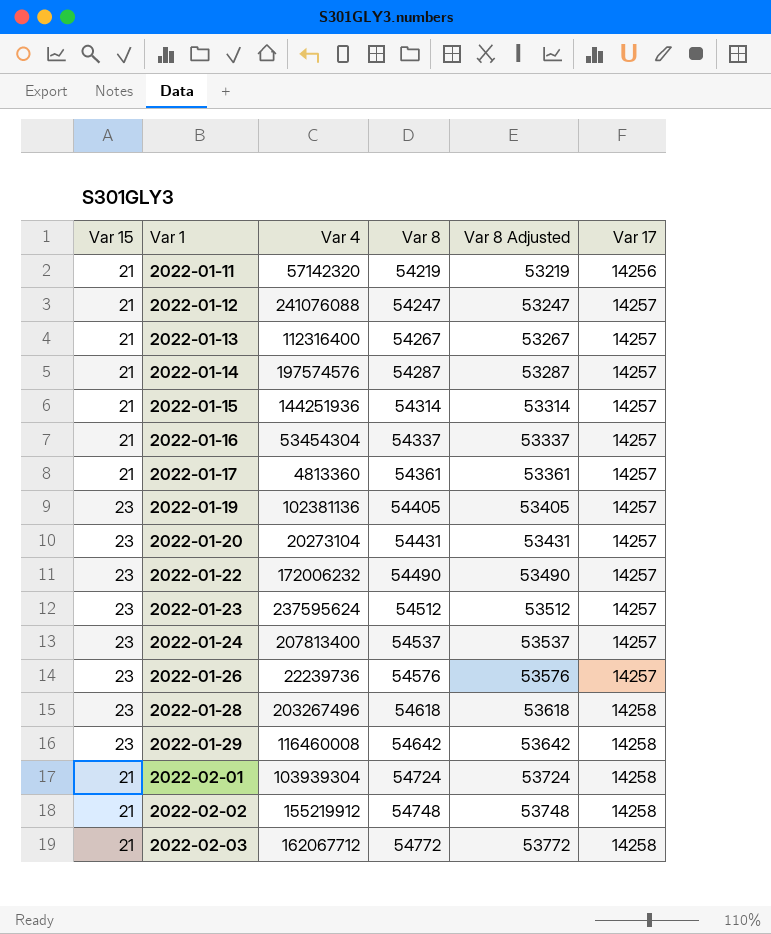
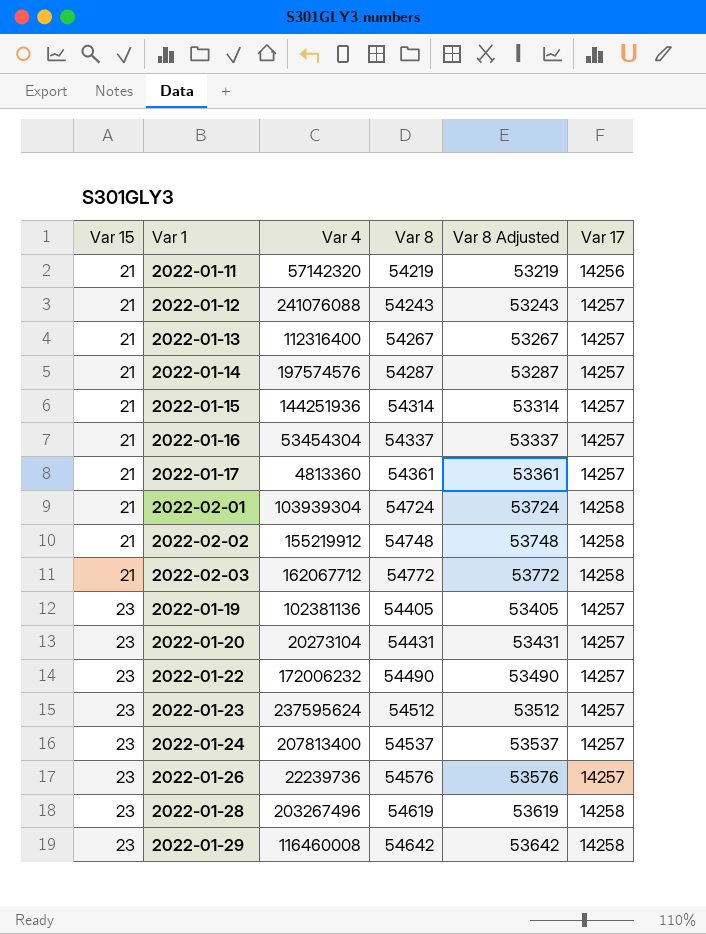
row order: Var 1 ascending -> Var 15 ascending
2022-01-12 | Var 8: 54247 -> 54243
2022-01-12 | Var 8 Adjusted: 53247 -> 53243
2022-01-28 | Var 8: 54618 -> 54619
2022-01-28 | Var 8 Adjusted: 53618 -> 53619

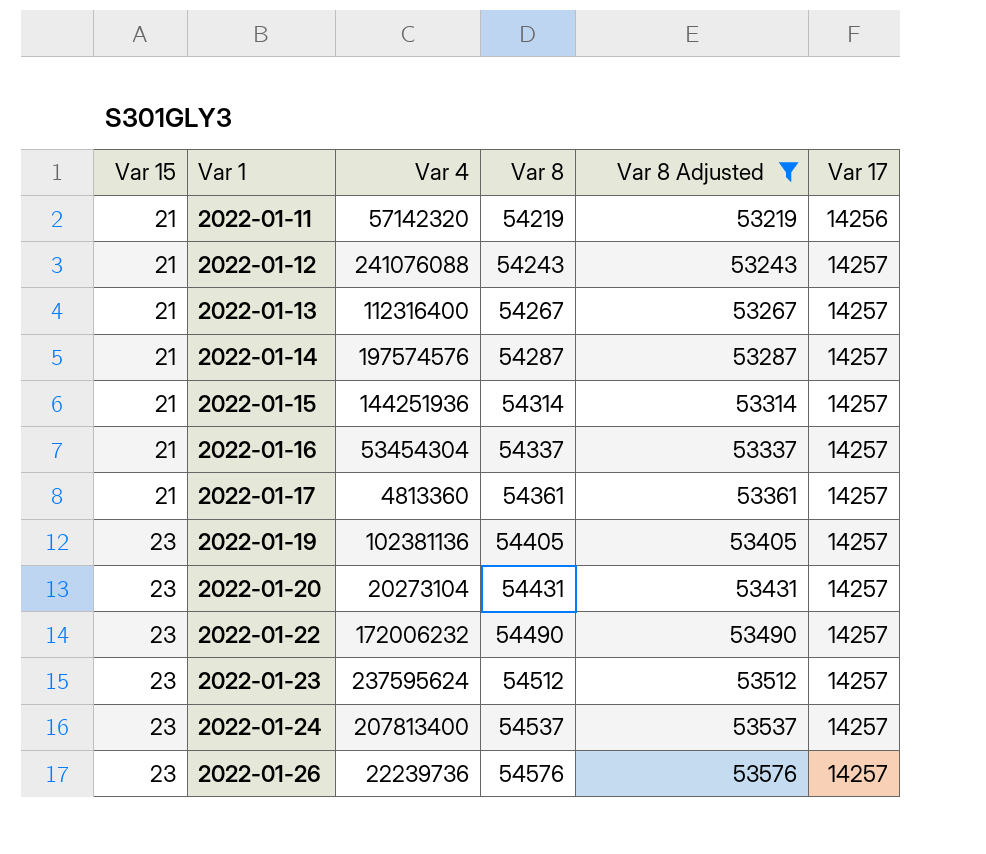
filter: none -> Var 8 Adjusted <= 53576

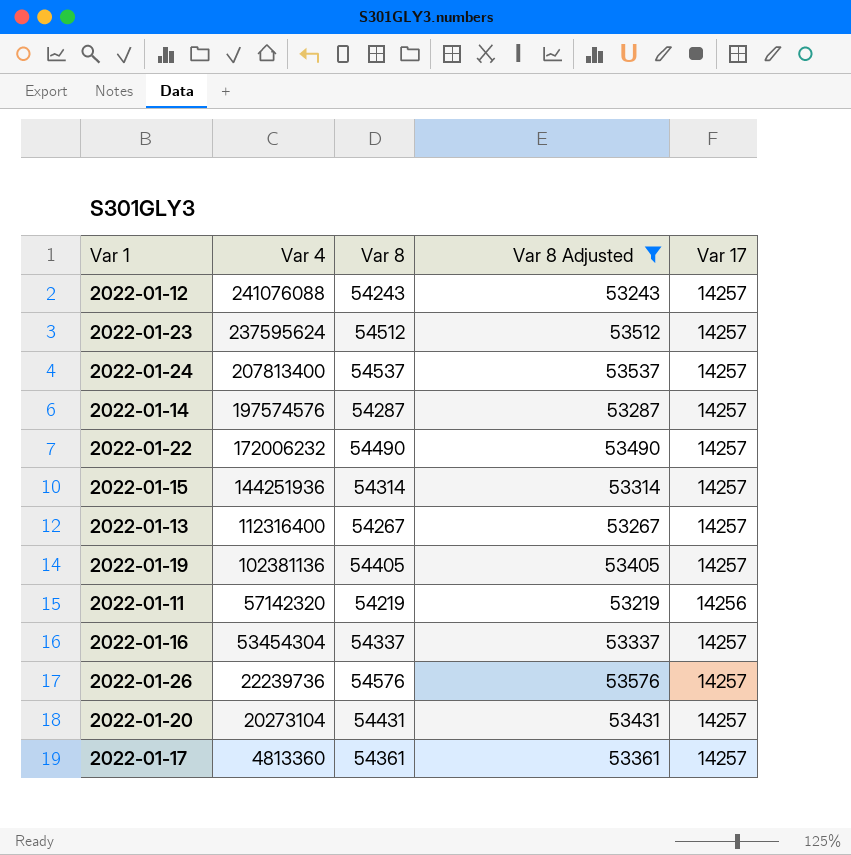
row order: Var 15 ascending -> Var 4 descending
column Var 15 | position: 1 -> none

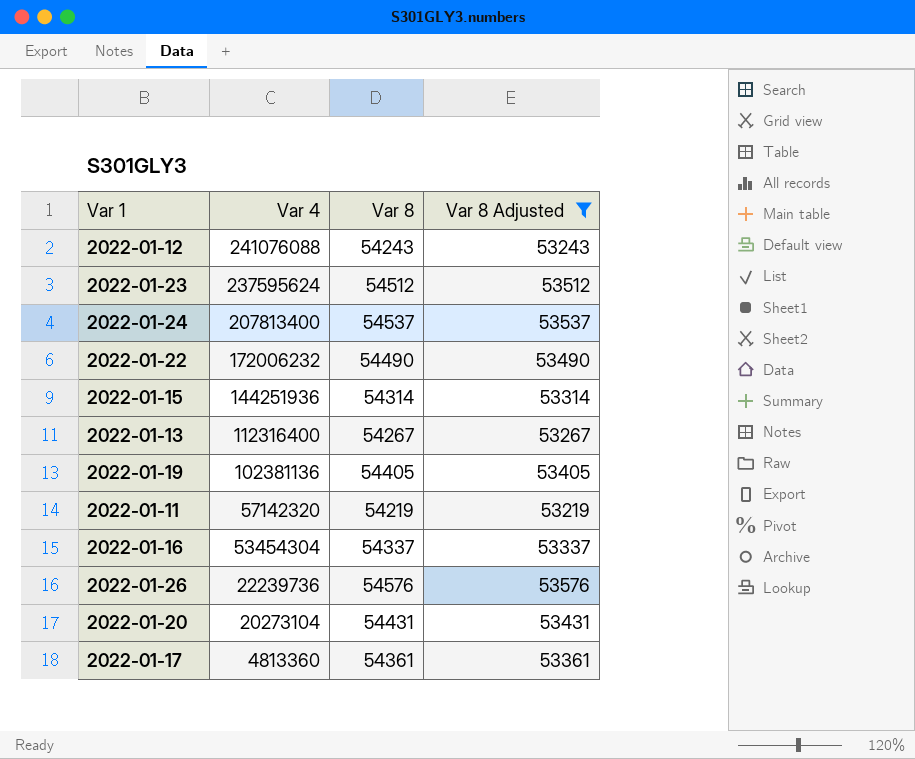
column Var 17 | position: 5 -> none
row 2022-01-14: 197574576 | 54287 | 53287 | 14257 -> none

